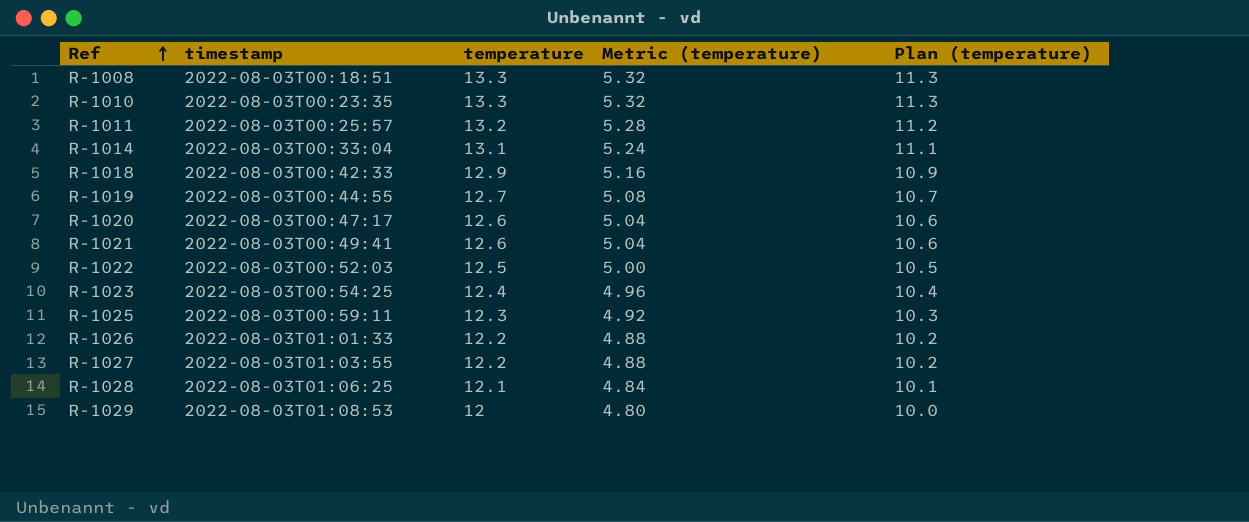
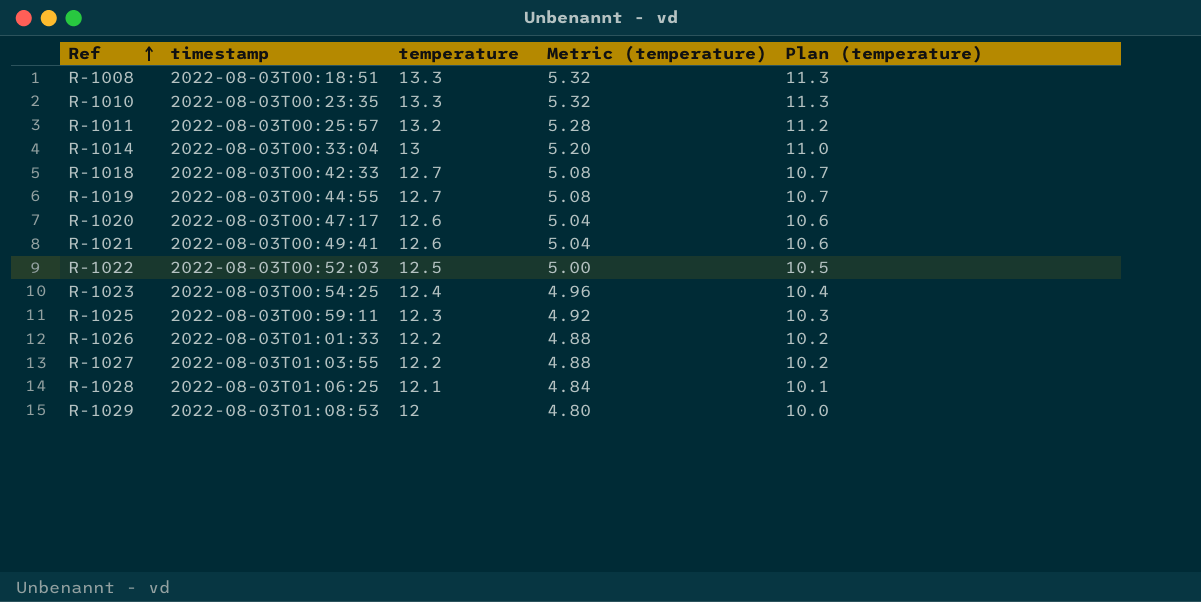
R-1014 | temperature: 13.1 -> 13
R-1014 | Metric (temperature): 5.24 -> 5.20
R-1014 | Plan (temperature): 11.1 -> 11.0
R-1018 | temperature: 12.9 -> 12.7
R-1018 | Metric (temperature): 5.16 -> 5.08
R-1018 | Plan (temperature): 10.9 -> 10.7

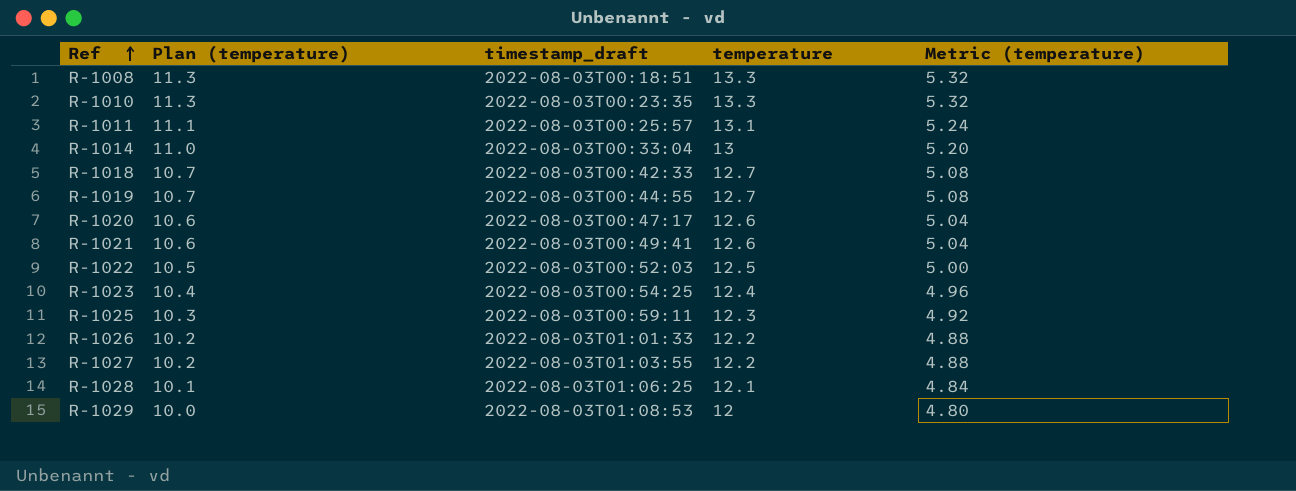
column Plan (temperature) | position: 5 -> 2
column name: timestamp -> timestamp_draft
R-1011 | Plan (temperature): 11.2 -> 11.1
R-1011 | temperature: 13.2 -> 13.1
R-1011 | Metric (temperature): 5.28 -> 5.24

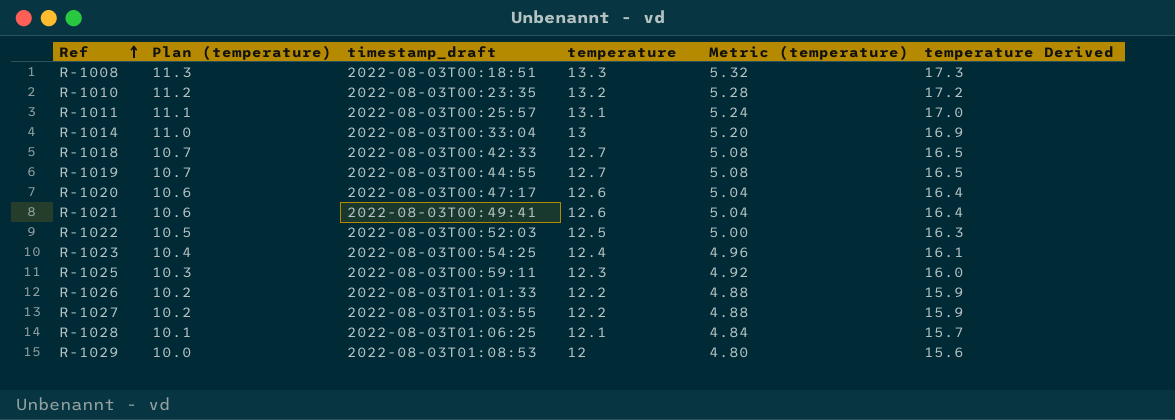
column temperature Derived | formula: none -> [temperature] * 1.3
R-1010 | Plan (temperature): 11.3 -> 11.2
R-1010 | temperature: 13.3 -> 13.2
R-1010 | Metric (temperature): 5.32 -> 5.28

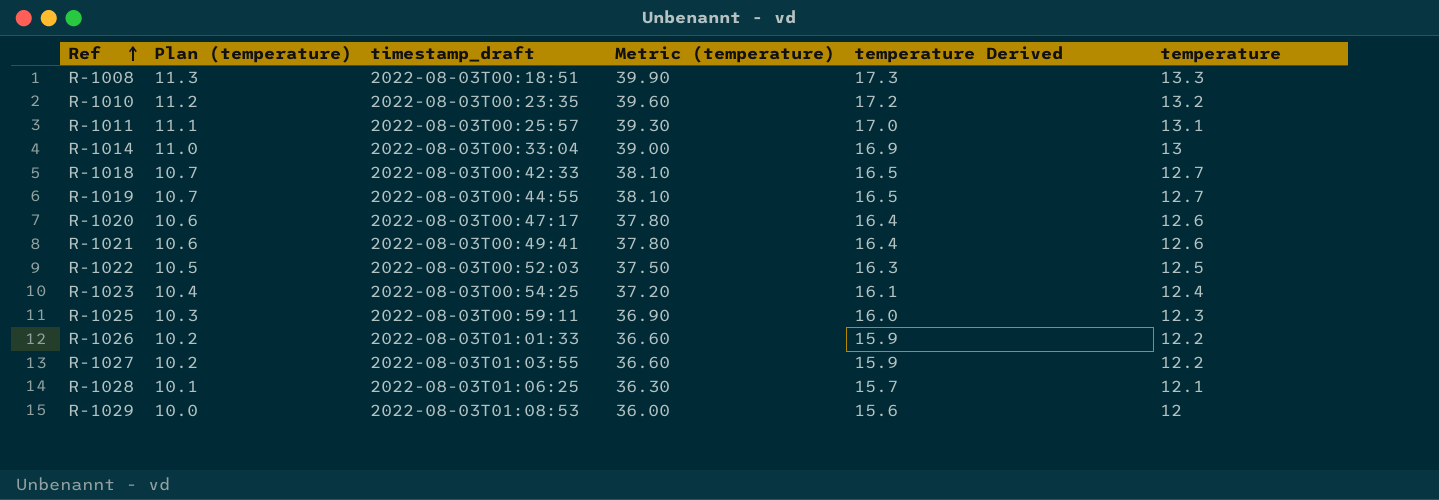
column Metric (temperature) | formula: [temperature] * 0.4 -> [temperature] * 3
column temperature | position: 4 -> 6

